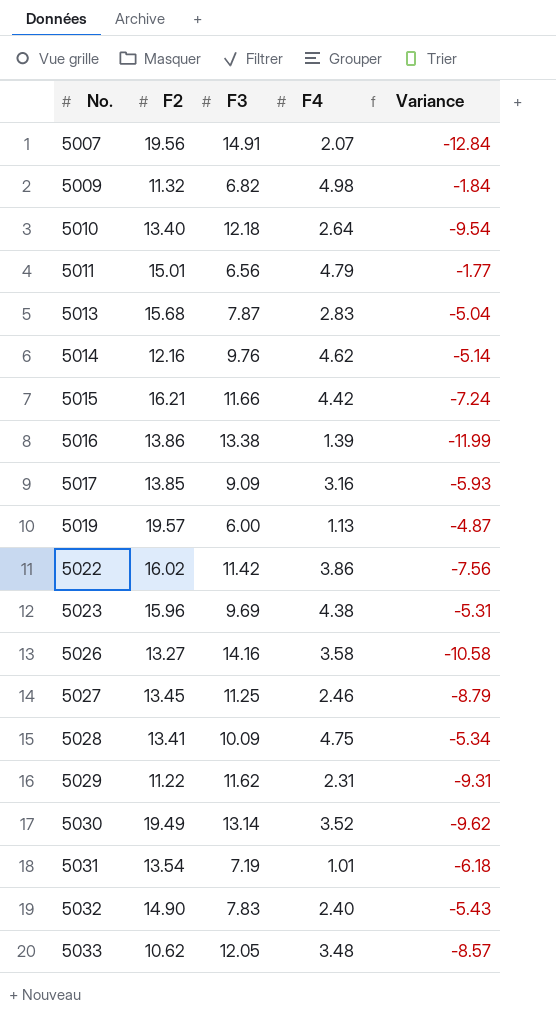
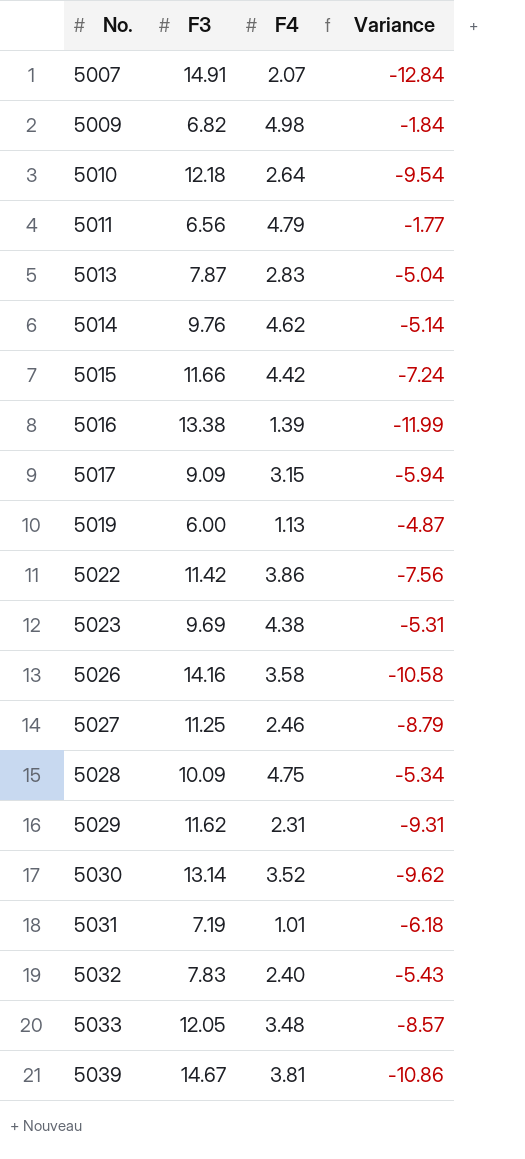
column F2 | position: 2 -> none
5017 | F4: 3.16 -> 3.15
5017 | Variance: -5.93 -> -5.94
row 5039: none -> 14.67 | 3.81 | -10.86

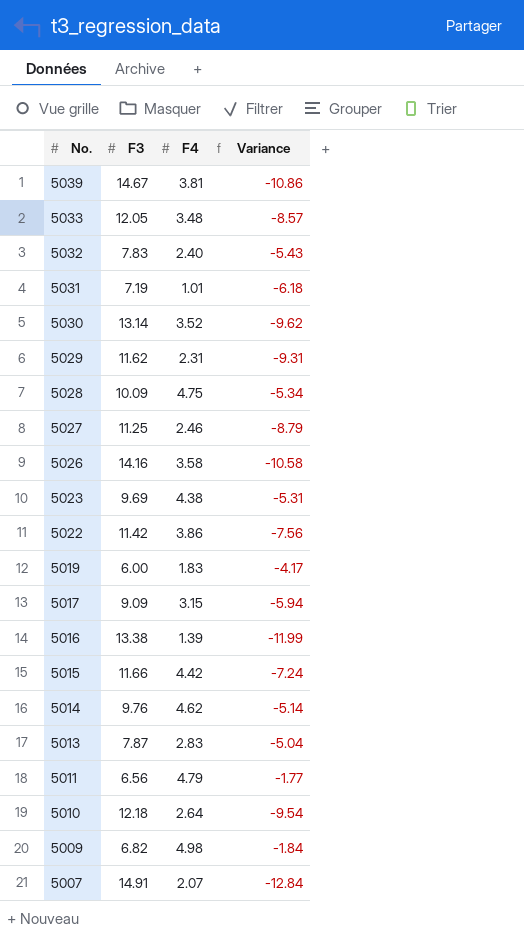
row order: No. ascending -> No. descending
5019 | F4: 1.13 -> 1.83
5019 | Variance: -4.87 -> -4.17

